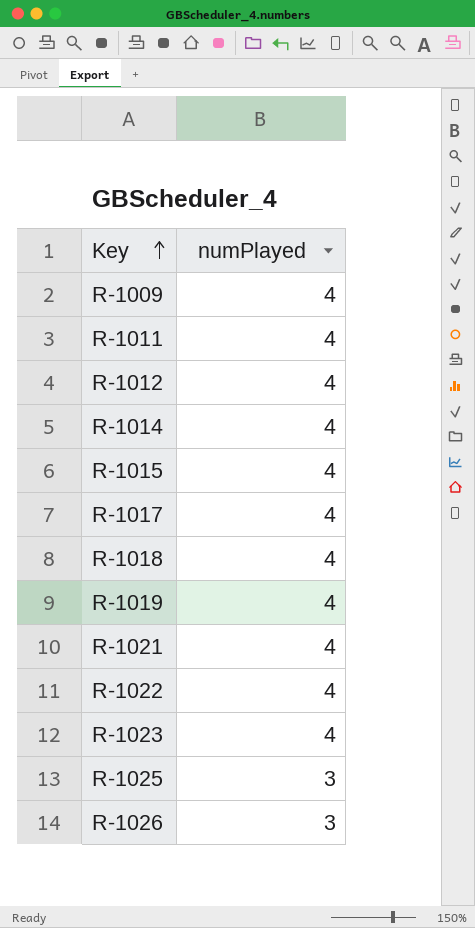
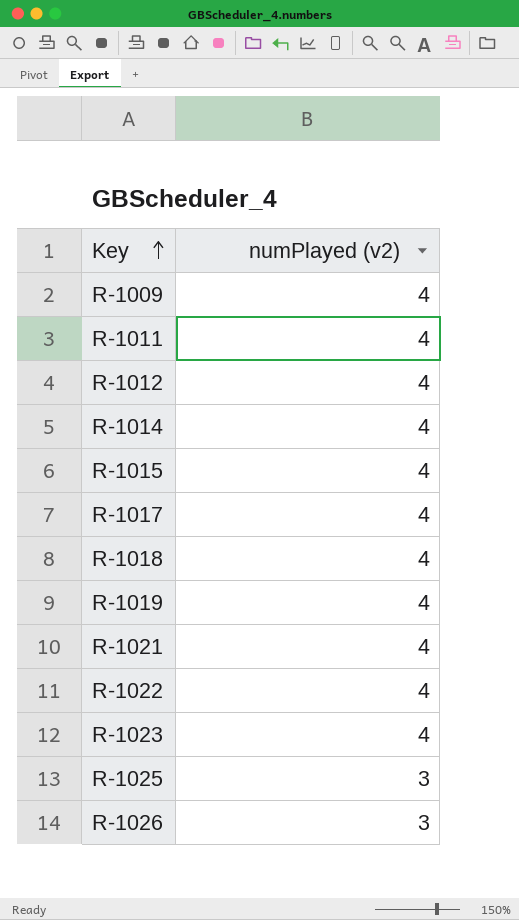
column name: numPlayed -> numPlayed (v2)

